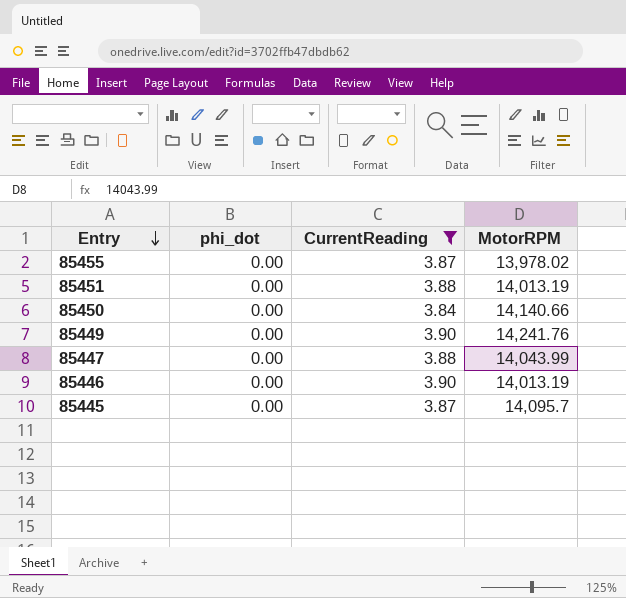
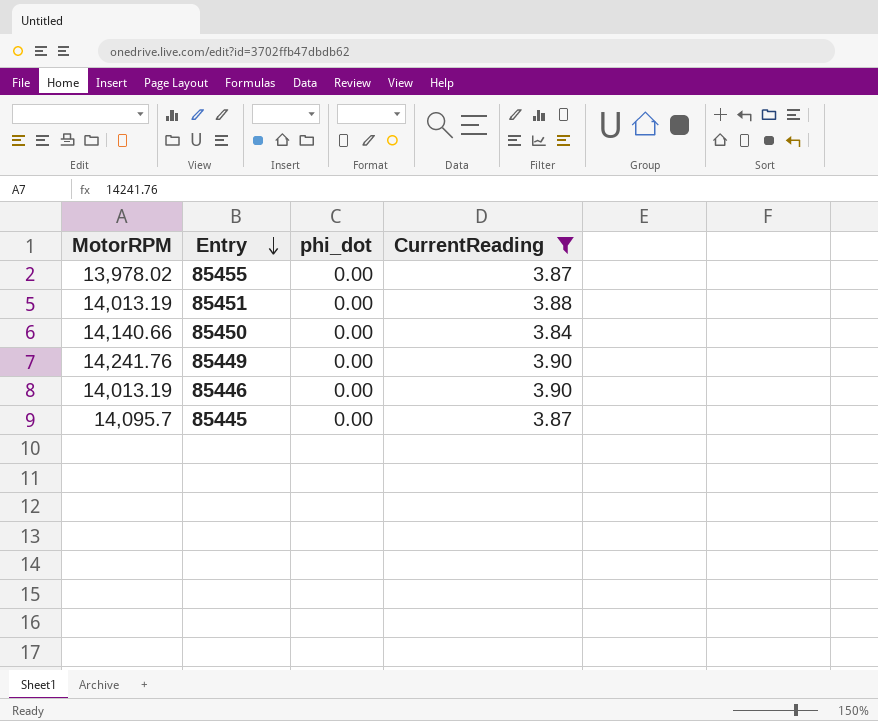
column MotorRPM | position: 4 -> 1
row 85447: 0.00 | 3.88 | 14,043.99 -> none

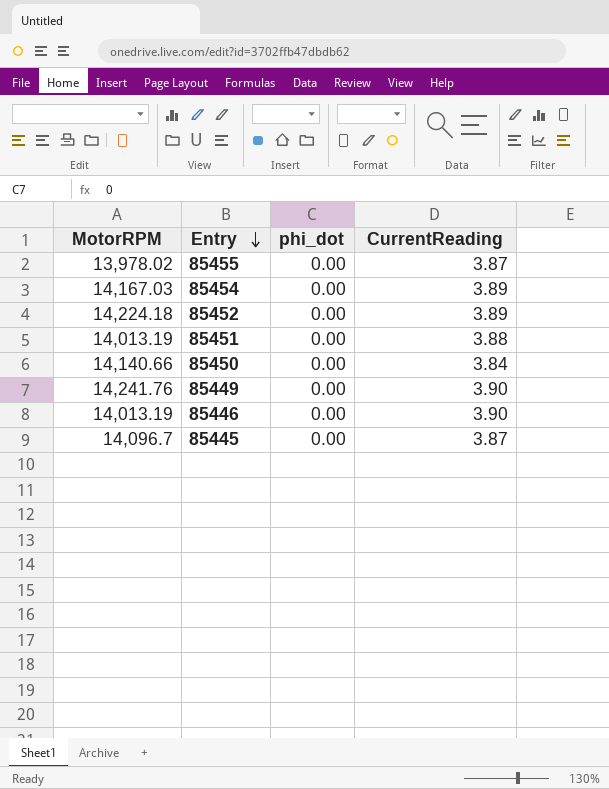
filter: CurrentReading != 3.89 -> none
85445 | MotorRPM: 14,095.7 -> 14,096.7

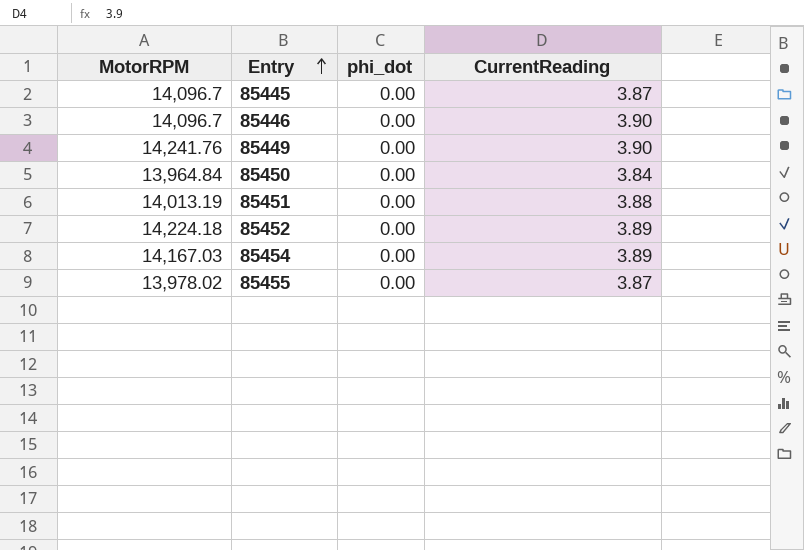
row order: Entry descending -> Entry ascending
85446 | MotorRPM: 14,013.19 -> 14,096.7
85450 | MotorRPM: 14,140.66 -> 13,964.84

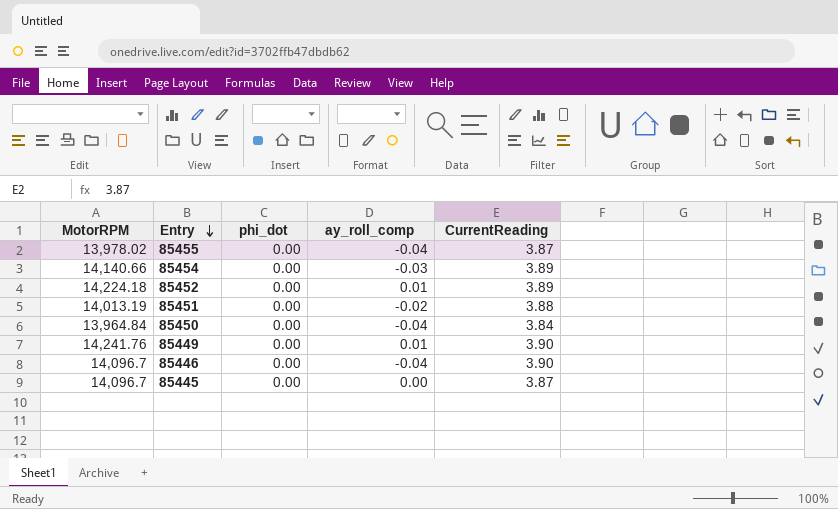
row order: Entry ascending -> Entry descending
column ay_roll_comp | position: none -> 4
85454 | MotorRPM: 14,167.03 -> 14,140.66

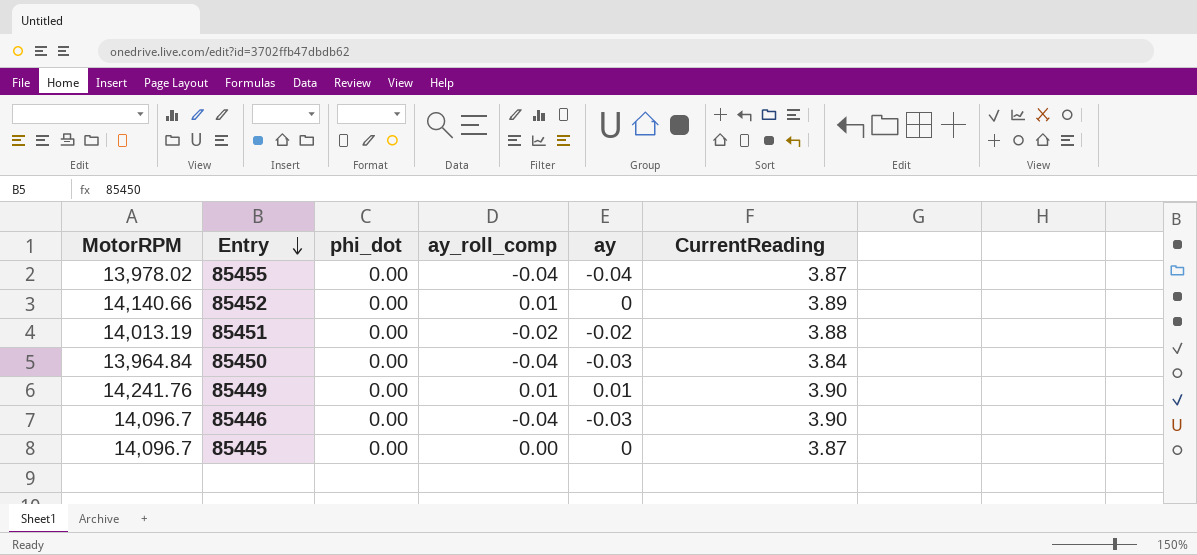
column ay | position: none -> 5
row 85454: 14,140.66 | 0.00 | -0.03 | 3.89 -> none
85452 | MotorRPM: 14,224.18 -> 14,140.66

